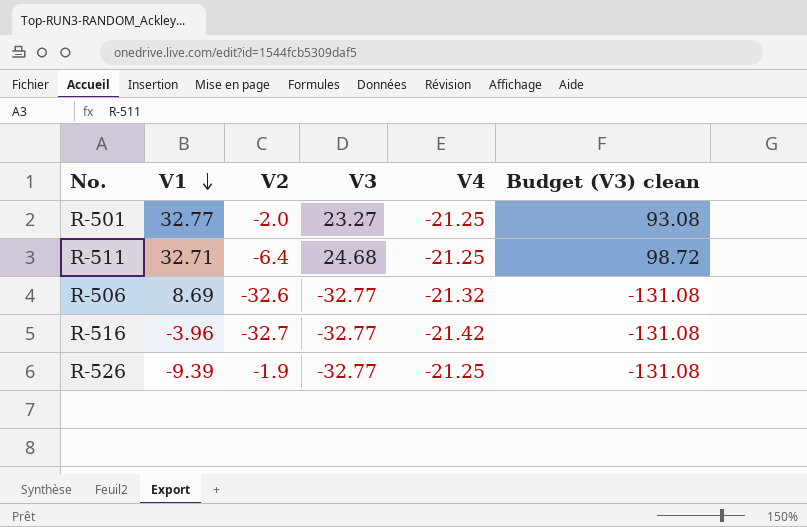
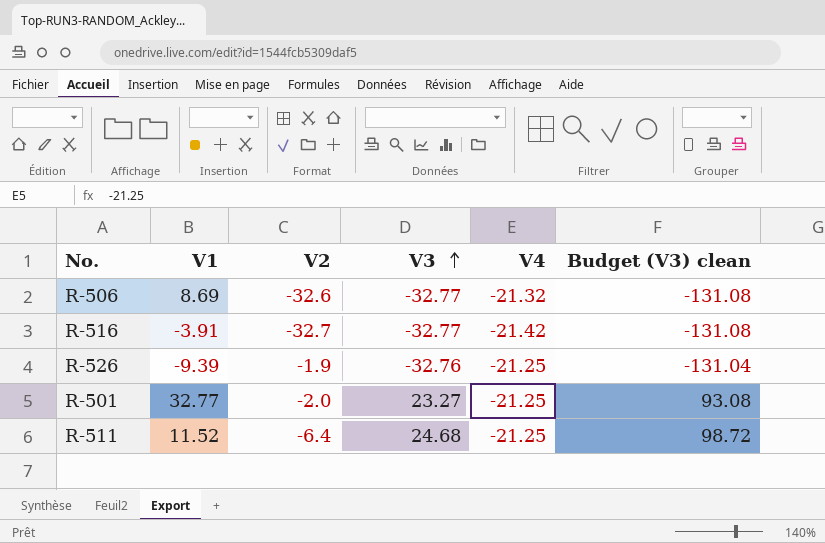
row order: V1 descending -> V3 ascending
R-516 | V1: -3.96 -> -3.91
R-526 | V3: -32.77 -> -32.76
R-526 | Budget (V3) clean: -131.08 -> -131.04
R-511 | V1: 32.71 -> 11.52

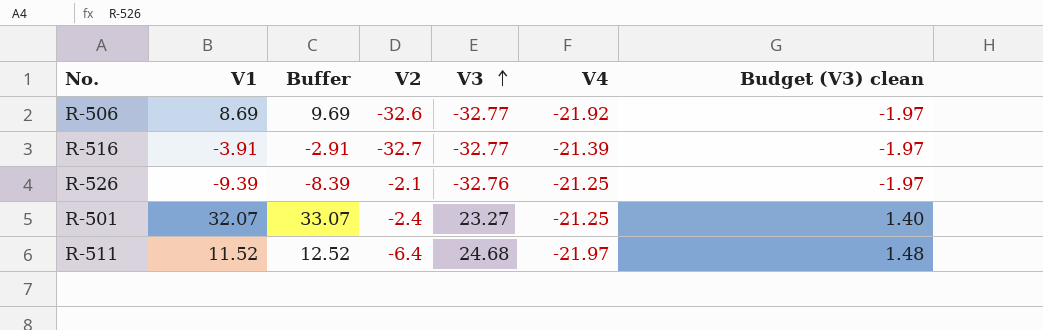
column Buffer | formula: none -> [V1] + 1
column Budget (V3) clean | formula: [V3] * 4 -> [V3] * 0.06
R-506 | V4: -21.32 -> -21.92
R-516 | V4: -21.42 -> -21.39
R-526 | V2: -1.9 -> -2.1
R-501 | V1: 32.77 -> 32.07
R-501 | V2: -2.0 -> -2.4
R-511 | V4: -21.25 -> -21.97

